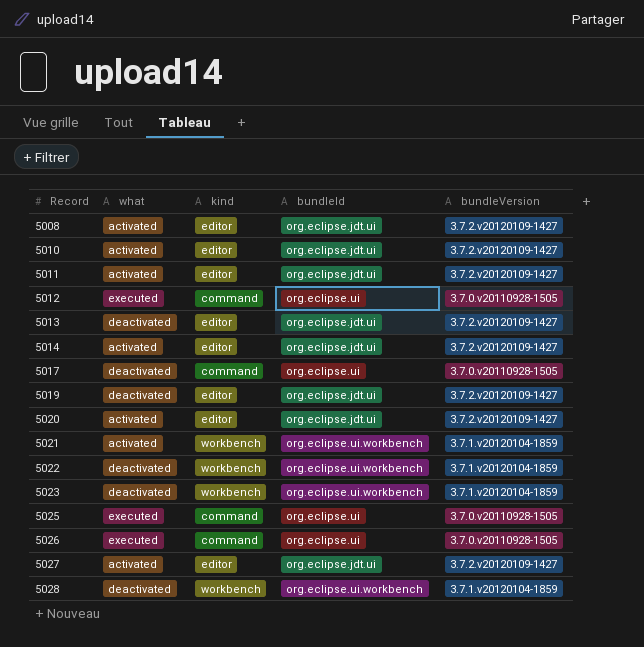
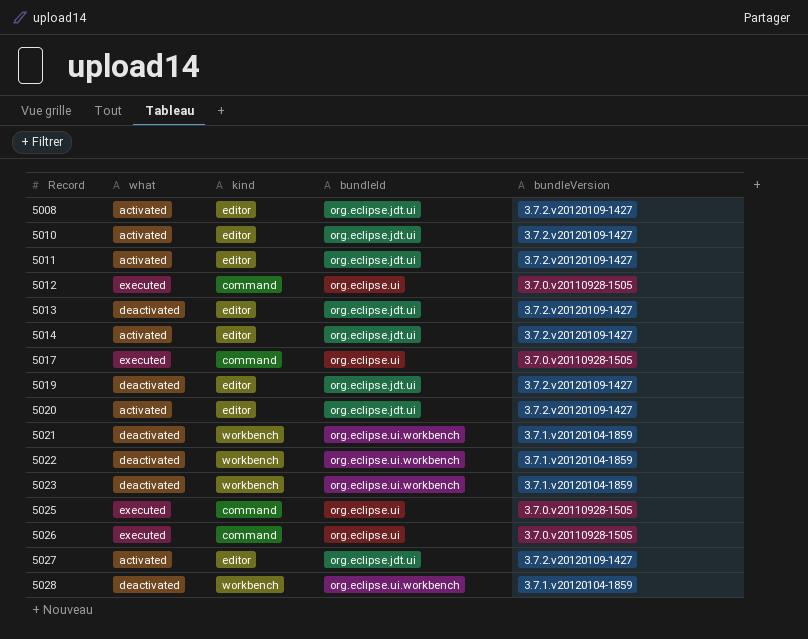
5017 | what: deactivated -> executed
5021 | what: activated -> deactivated

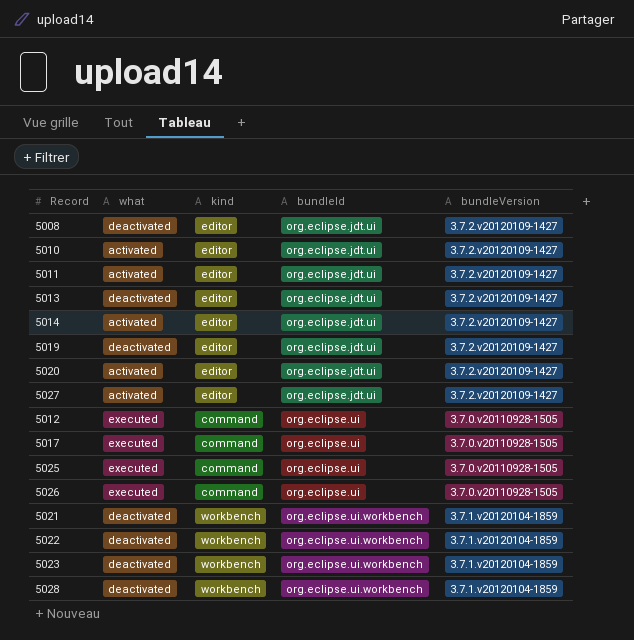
row order: Record ascending -> bundleId ascending
5008 | what: activated -> deactivated

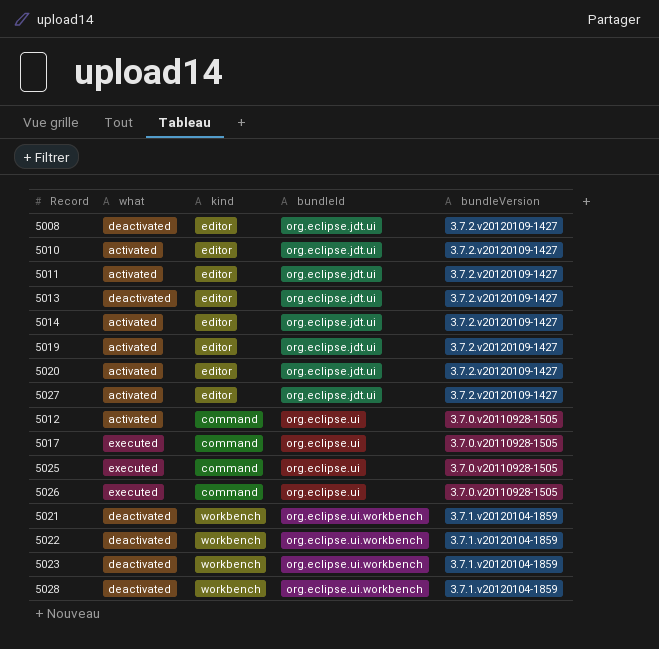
5019 | what: deactivated -> activated
5012 | what: executed -> activated

